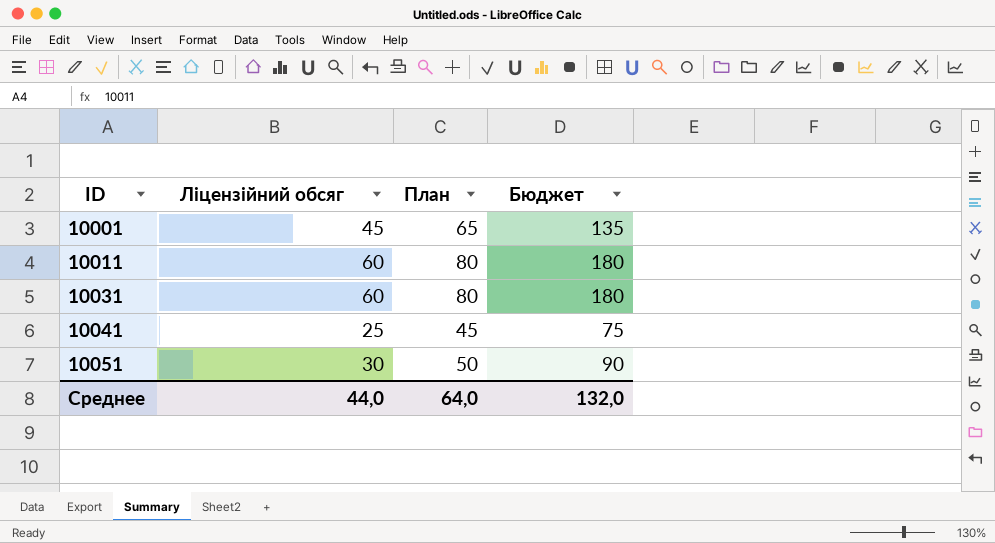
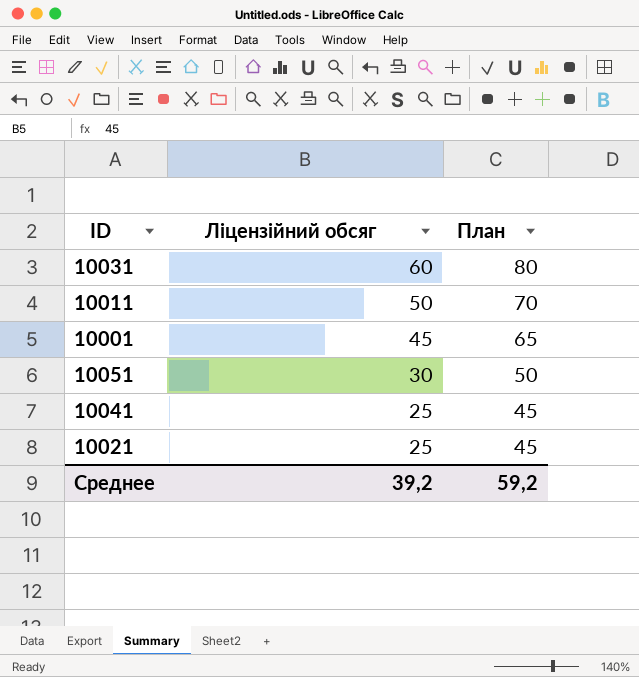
row order: ID ascending -> Ліцензійний обсяг descending
column Бюджет | formula: [Ліцензійний обсяг] * 3 -> none
10011 | Ліцензійний обсяг: 60 -> 50
10011 | План: 80 -> 70
row 10021: none -> 25 | 45
Среднее | Ліцензійний обсяг: 44,0 -> 39,2
Среднее | План: 64,0 -> 59,2

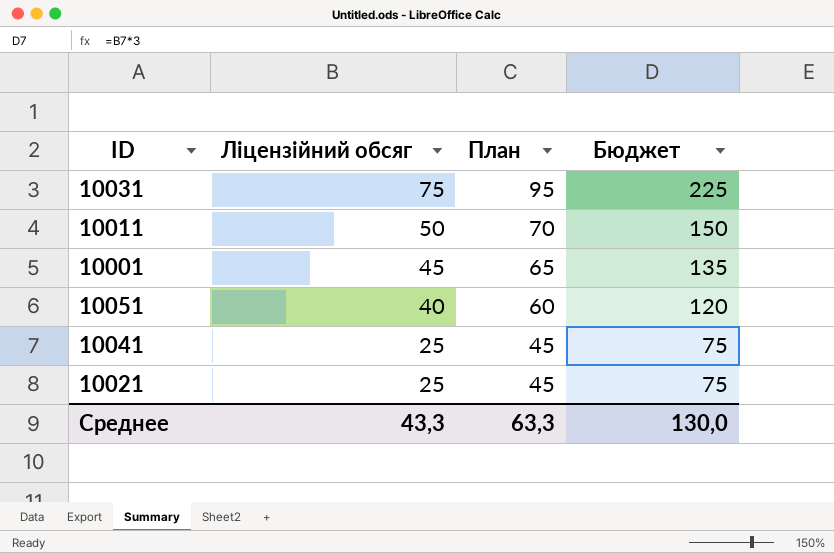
column Бюджет | formula: none -> [Ліцензійний обсяг] * 3
10031 | Ліцензійний обсяг: 60 -> 75
10031 | План: 80 -> 95
10051 | Ліцензійний обсяг: 30 -> 40
10051 | План: 50 -> 60
Среднее | Ліцензійний обсяг: 39,2 -> 43,3
Среднее | План: 59,2 -> 63,3

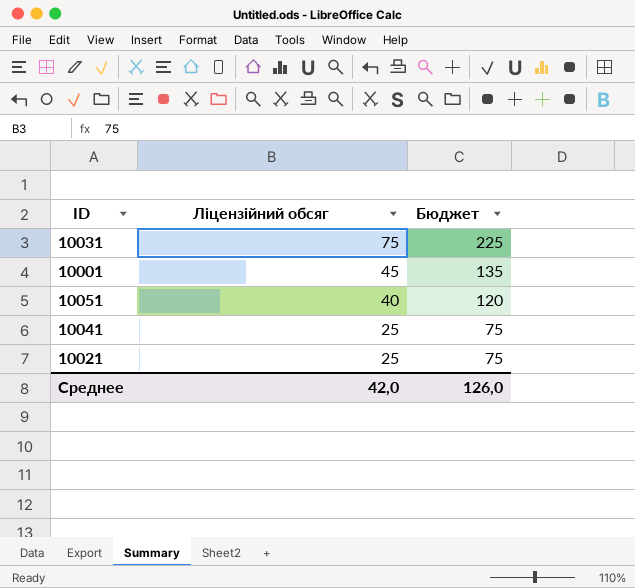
column План | formula: [Ліцензійний обсяг] + 20 -> none
row 10011: 50 | 70 | 150 -> none
Среднее | Ліцензійний обсяг: 43,3 -> 42,0
Среднее | Бюджет: 130,0 -> 126,0

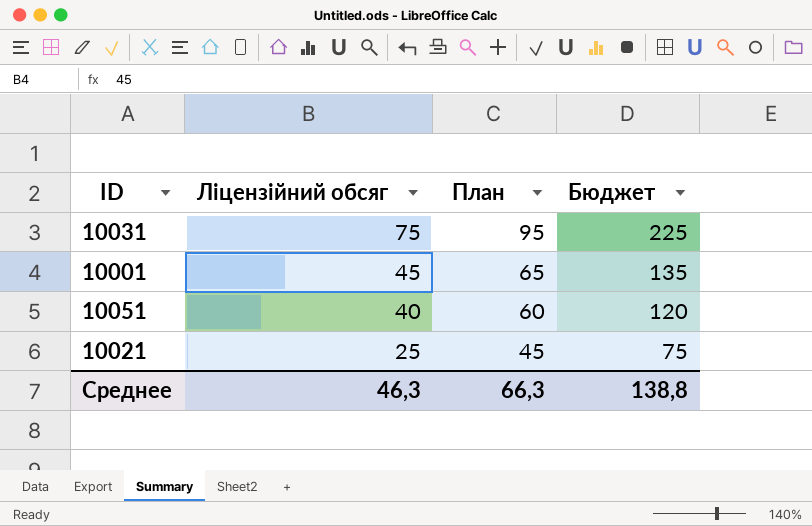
column План | formula: none -> [Ліцензійний обсяг] + 20
row 10041: 25 | 75 -> none
Среднее | Ліцензійний обсяг: 42,0 -> 46,3
Среднее | Бюджет: 126,0 -> 138,8

